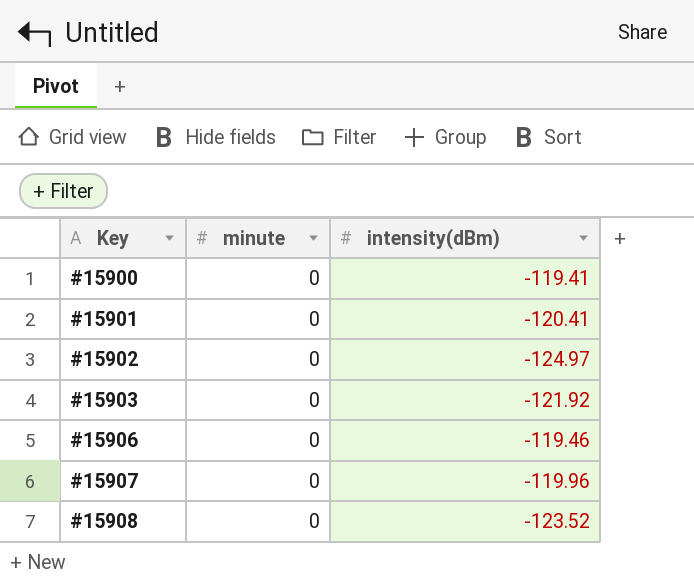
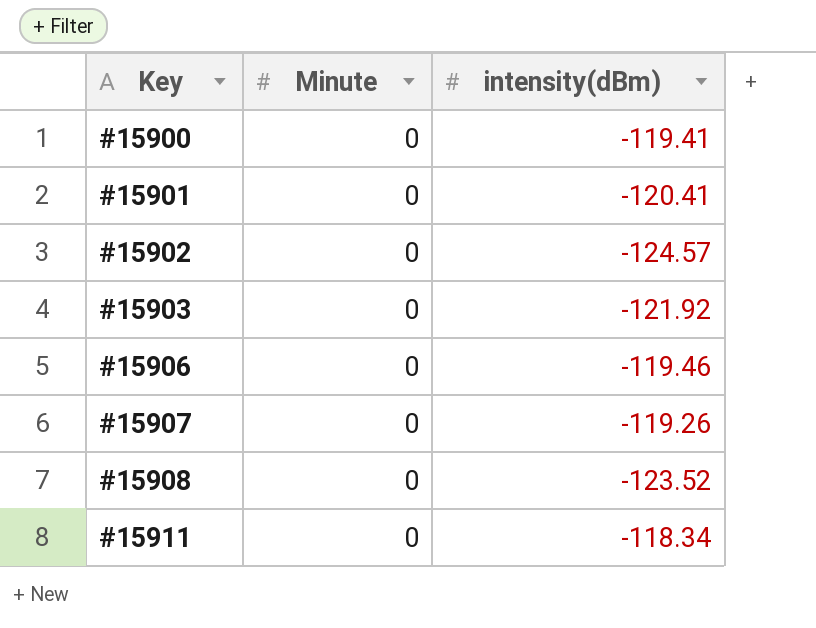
column name: minute -> Minute
#15902 | intensity(dBm): -124.97 -> -124.57
#15907 | intensity(dBm): -119.96 -> -119.26
row #15911: none -> 0 | -118.34

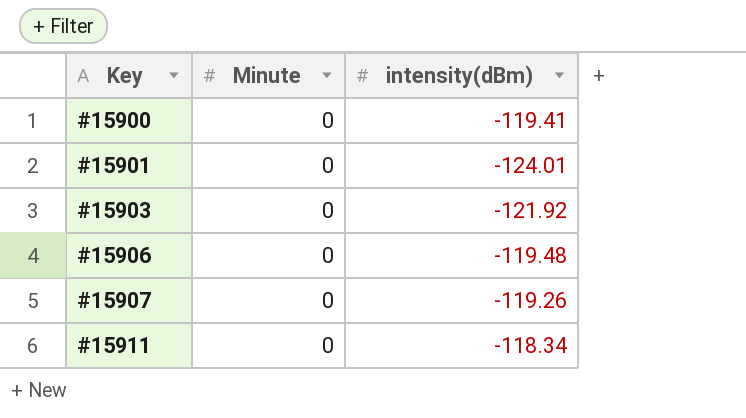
row #15902: 0 | -124.57 -> none
row #15908: 0 | -123.52 -> none
#15901 | intensity(dBm): -120.41 -> -124.01
#15906 | intensity(dBm): -119.46 -> -119.48

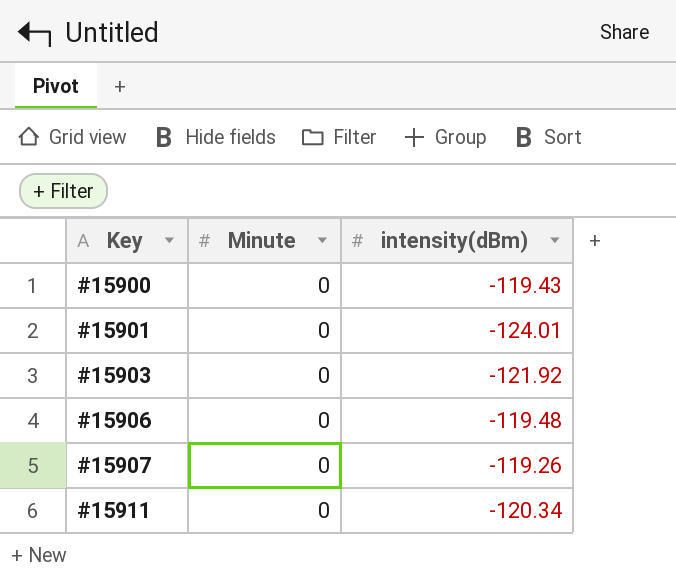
#15900 | intensity(dBm): -119.41 -> -119.43
#15911 | intensity(dBm): -118.34 -> -120.34

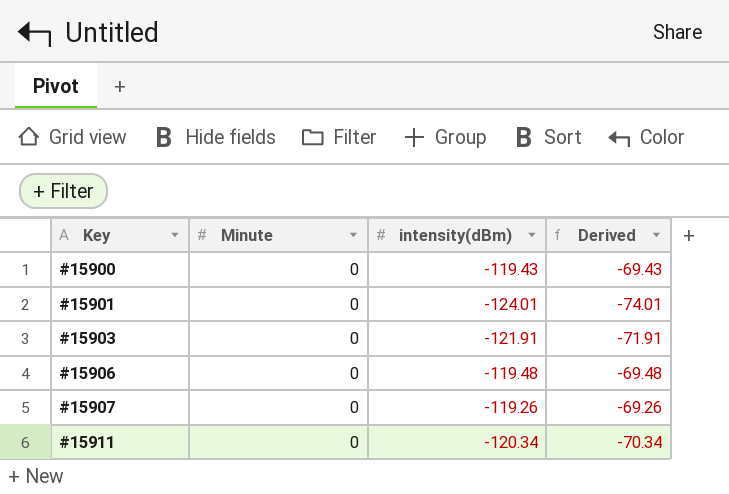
column Derived | formula: none -> [intensity(dBm)] + 50
#15903 | intensity(dBm): -121.92 -> -121.91

